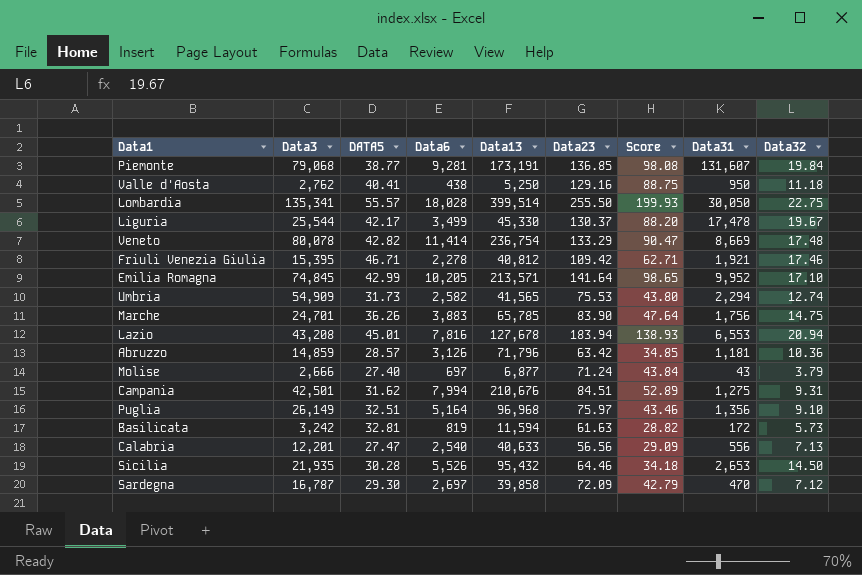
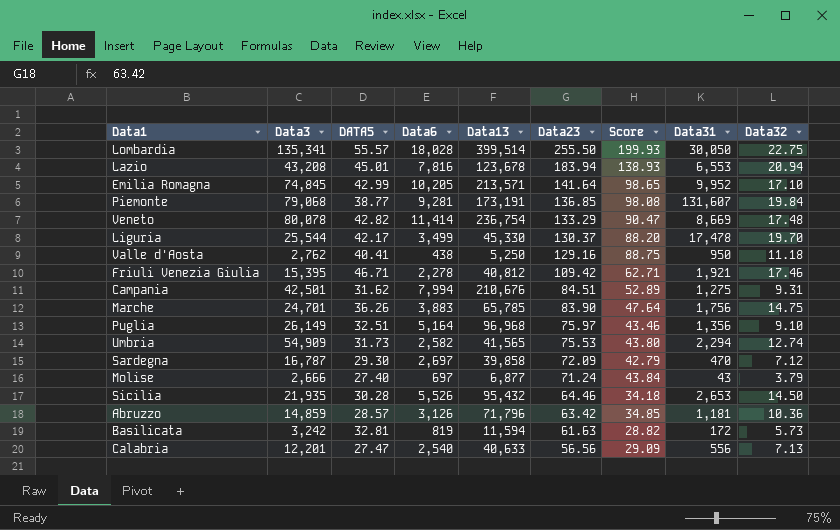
row order: none -> Data23 descending
Lazio | Data13: 127,678 -> 123,678
Liguria | Data32: 19.67 -> 19.70

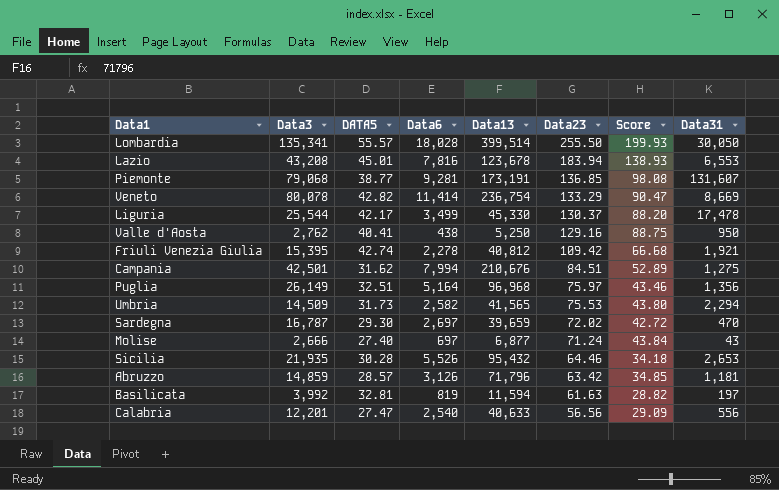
column Data32 | position: 9 -> none
row Emilia Romagna: 74,845 | 42.99 | 10,205 | 213,571 | 141.64 | 98.65 | 9,952 | 17.10 -> none
row Marche: 24,701 | 36.26 | 3,883 | 65,785 | 83.90 | 47.64 | 1,756 | 14.75 -> none
Friuli Venezia Giulia | DATA5: 46.71 -> 42.74
Friuli Venezia Giulia | Score: 62.71 -> 66.68
Umbria | Data3: 54,909 -> 14,509
Sardegna | Data13: 39,858 -> 39,659
Sardegna | Data23: 72.09 -> 72.02
Sardegna | Score: 42.79 -> 42.72
Basilicata | Data3: 3,242 -> 3,992
Basilicata | Data31: 172 -> 197

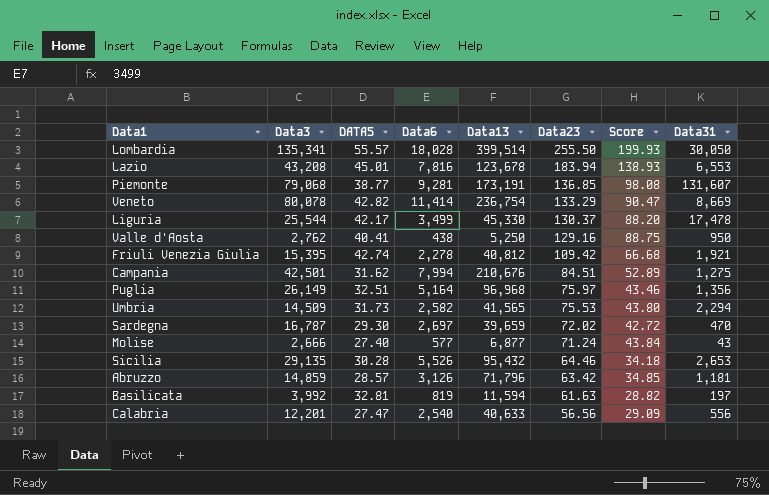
Molise | Data6: 697 -> 577
Sicilia | Data3: 21,935 -> 29,135

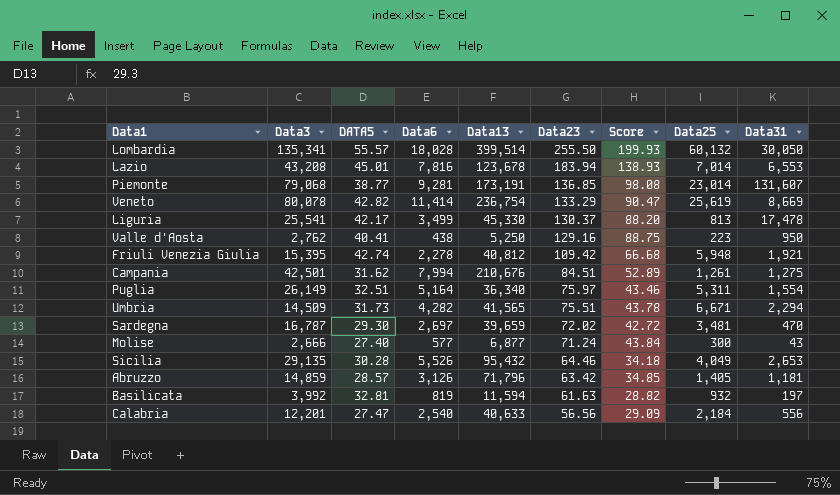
column Data25 | position: none -> 8
Liguria | Data3: 25,544 -> 25,541
Puglia | Data13: 96,968 -> 36,340
Puglia | Data31: 1,356 -> 1,554
Umbria | Data6: 2,582 -> 4,282
Umbria | Data23: 75.53 -> 75.51
Umbria | Score: 43.80 -> 43.78

